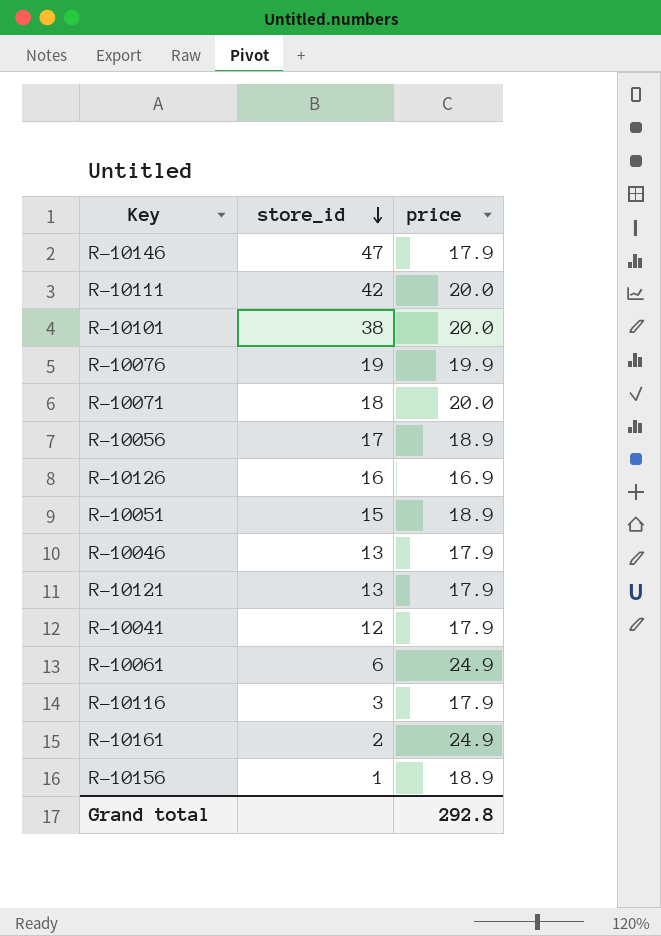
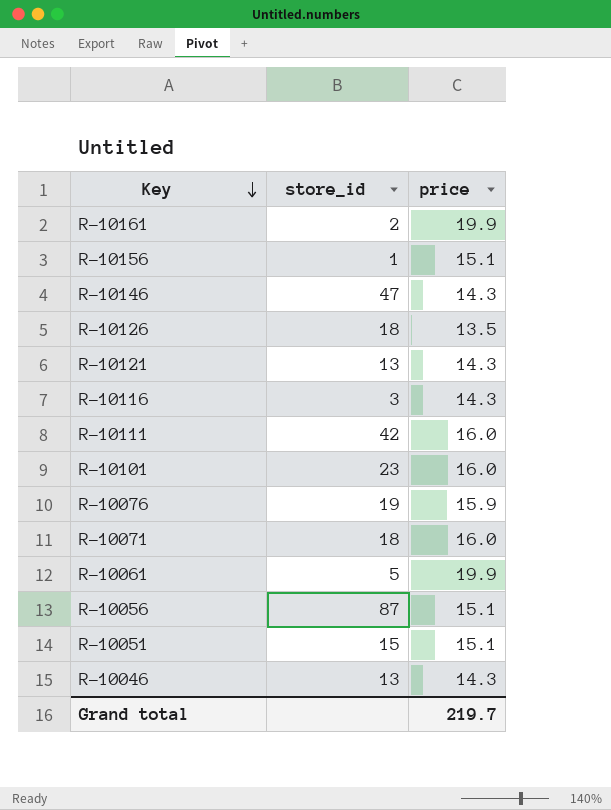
row order: store_id descending -> Key descending
row R-10041: 12 | 17.9 -> none
R-10161 | price: 24.9 -> 19.9
R-10156 | price: 18.9 -> 15.1
R-10146 | price: 17.9 -> 14.3
R-10126 | store_id: 16 -> 18
R-10126 | price: 16.9 -> 13.5
R-10121 | price: 17.9 -> 14.3
R-10116 | price: 17.9 -> 14.3
R-10111 | price: 20.0 -> 16.0
R-10101 | store_id: 38 -> 23
R-10101 | price: 20.0 -> 16.0
R-10076 | price: 19.9 -> 15.9
R-10071 | price: 20.0 -> 16.0
R-10061 | store_id: 6 -> 5
R-10061 | price: 24.9 -> 19.9
R-10056 | store_id: 17 -> 87
R-10056 | price: 18.9 -> 15.1
R-10051 | price: 18.9 -> 15.1
R-10046 | price: 17.9 -> 14.3
Grand total | price: 292.8 -> 219.7

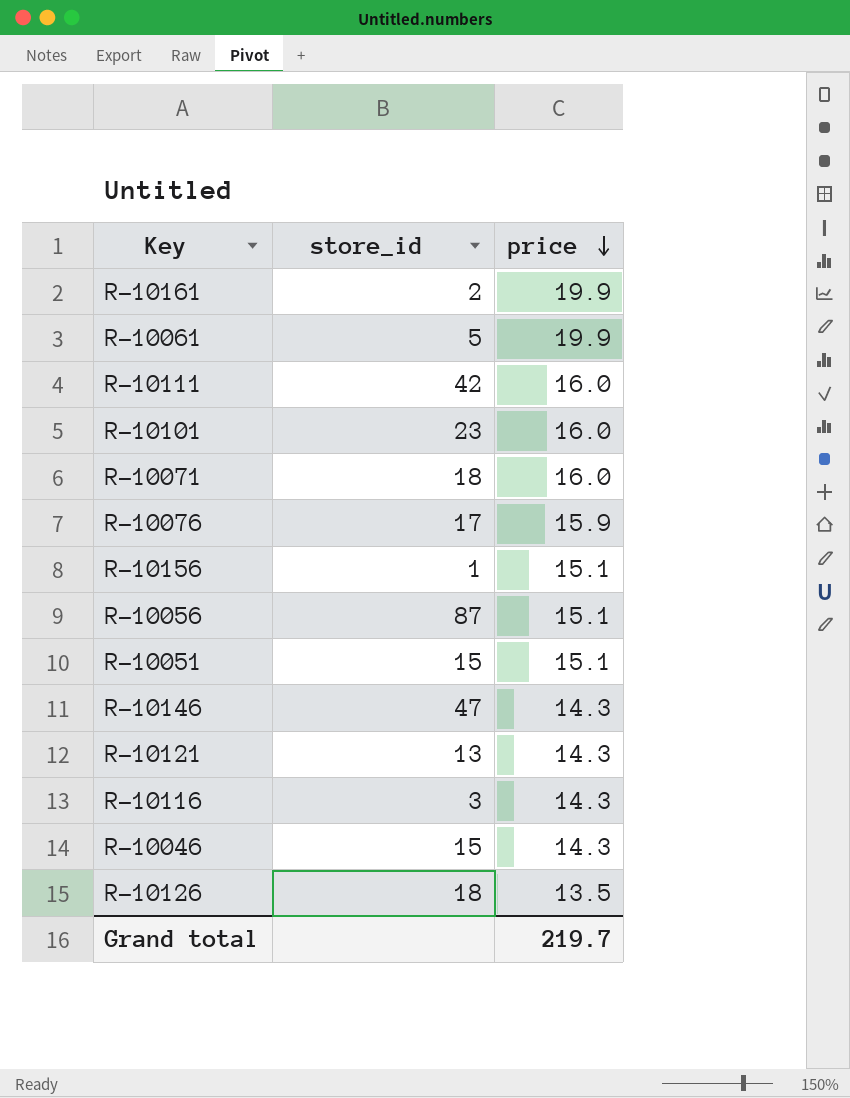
row order: Key descending -> price descending
R-10076 | store_id: 19 -> 17
R-10046 | store_id: 13 -> 15

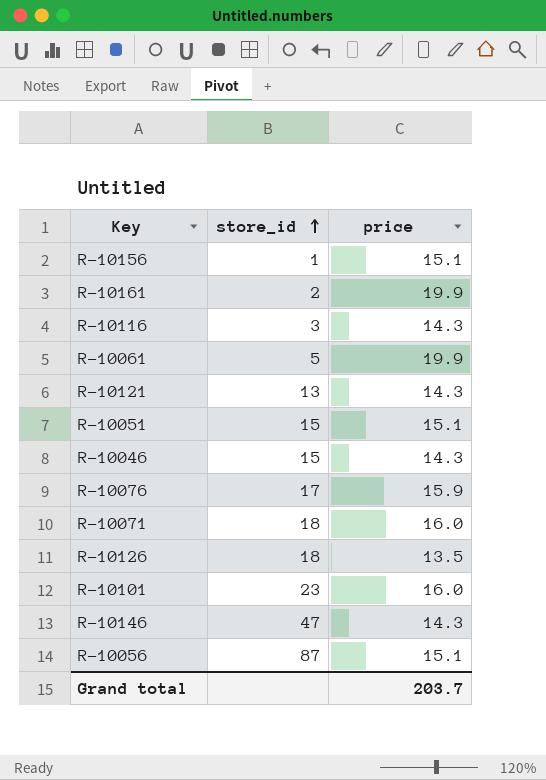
row order: price descending -> store_id ascending
row R-10111: 42 | 16.0 -> none
Grand total | price: 219.7 -> 203.7

